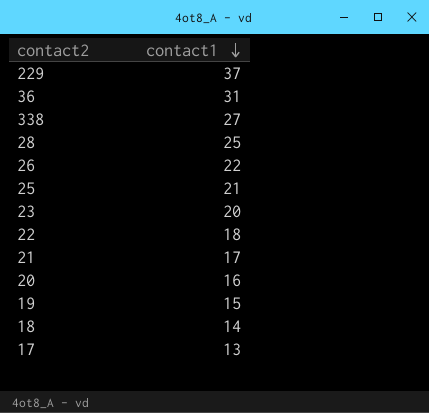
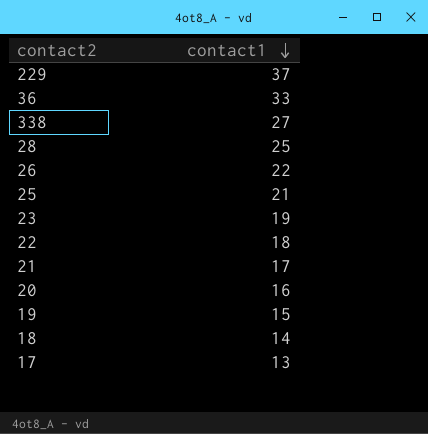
36 | contact1: 31 -> 33
23 | contact1: 20 -> 19

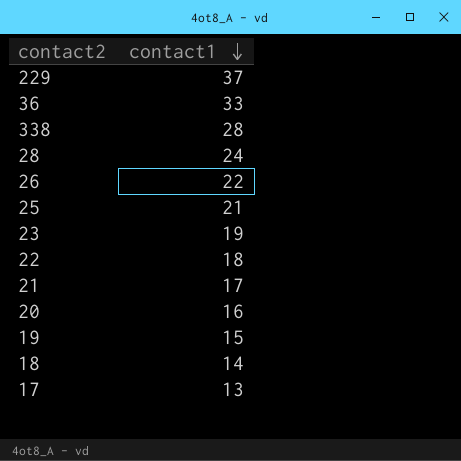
338 | contact1: 27 -> 28
28 | contact1: 25 -> 24

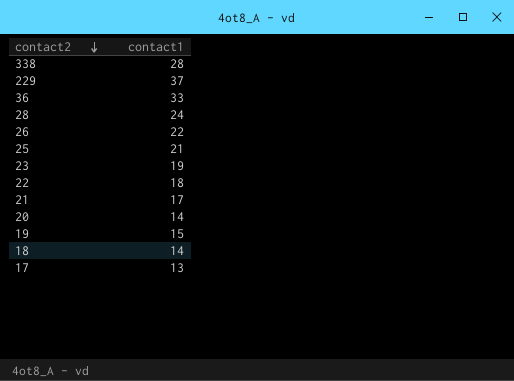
row order: contact1 descending -> contact2 descending
20 | contact1: 16 -> 14

